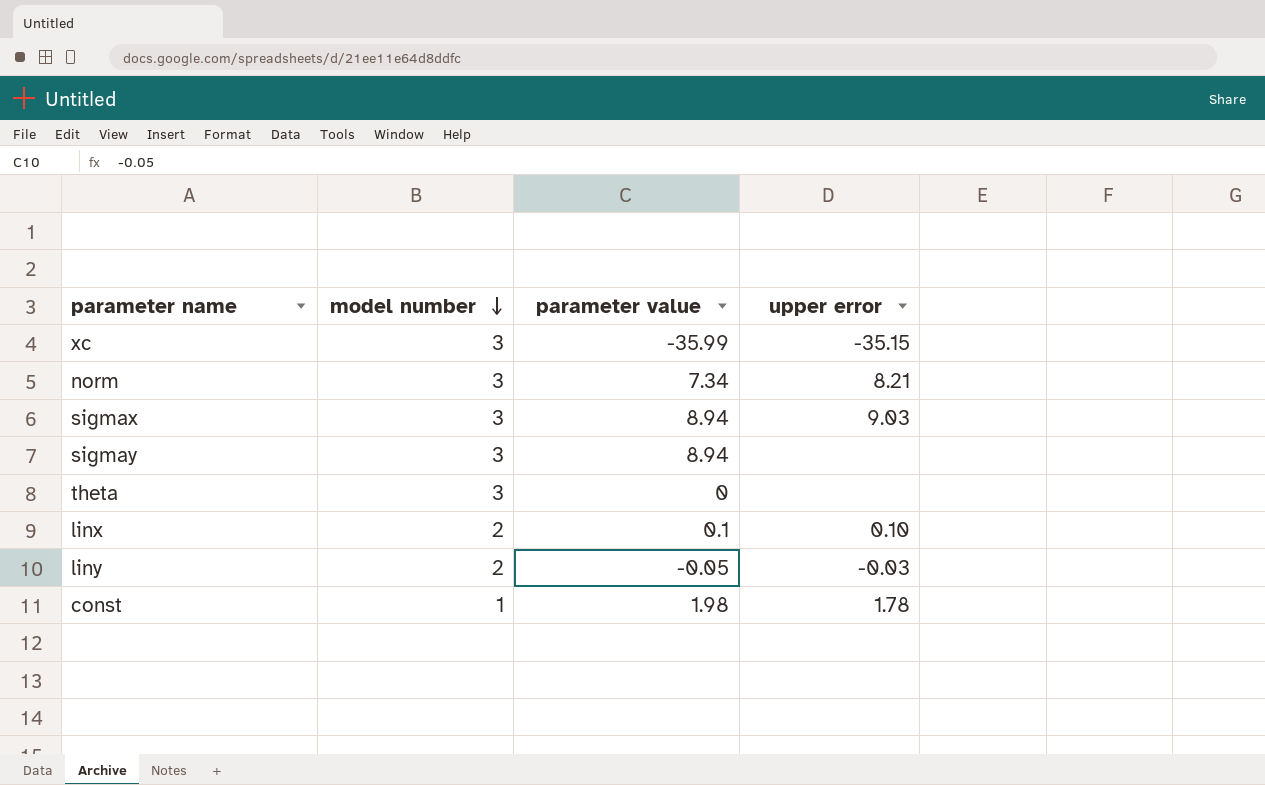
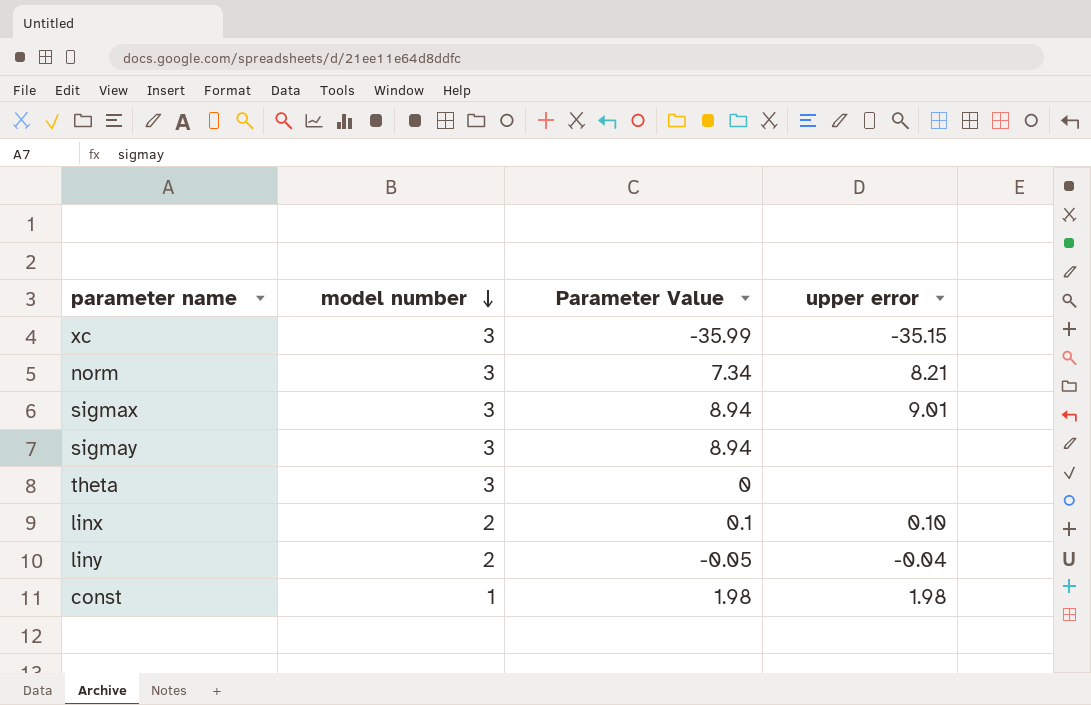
column name: parameter value -> Parameter Value
sigmax | upper error: 9.03 -> 9.01
liny | upper error: -0.03 -> -0.04
const | upper error: 1.78 -> 1.98

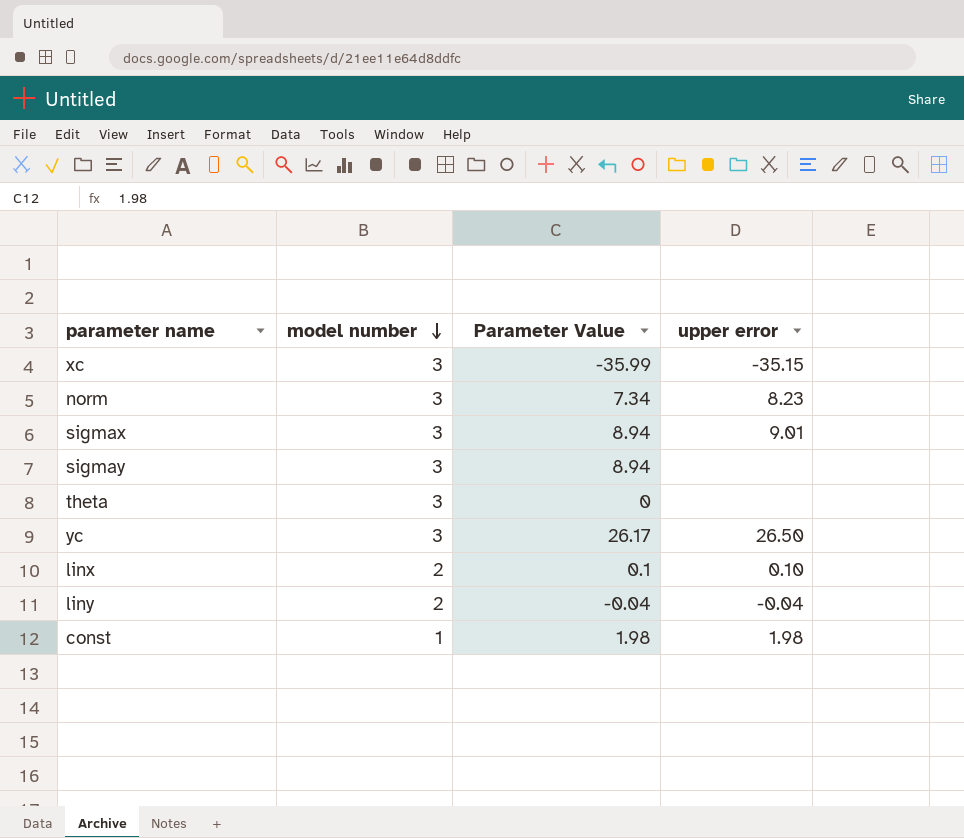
norm | upper error: 8.21 -> 8.23
row yc: none -> 3 | 26.17 | 26.50
liny | Parameter Value: -0.05 -> -0.04

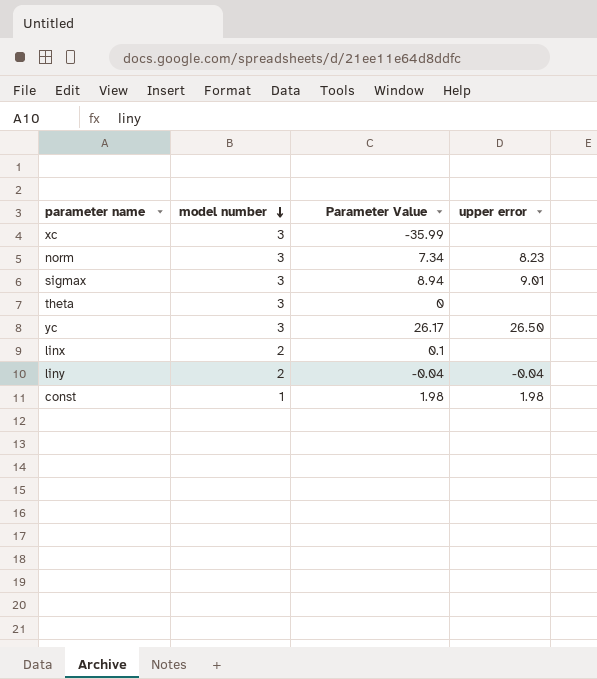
row sigmay: 3 | 8.94 | none -> none
xc | upper error: -35.15 -> none
linx | upper error: 0.10 -> none

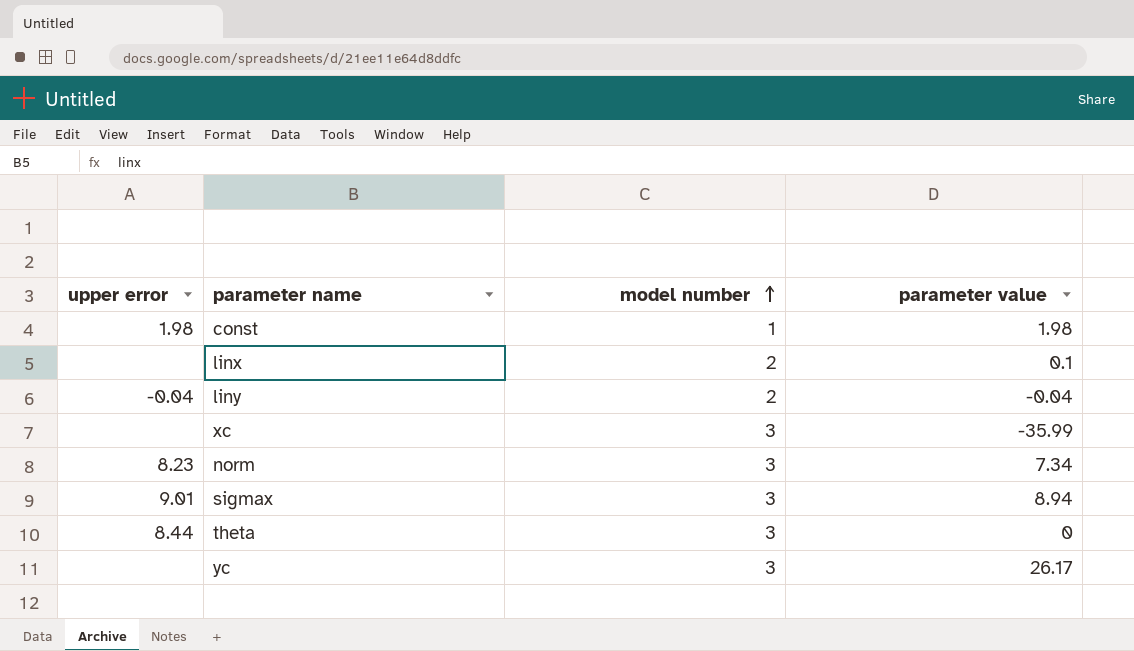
row order: model number descending -> model number ascending
column upper error | position: 4 -> 1
column name: Parameter Value -> parameter value
theta | upper error: none -> 8.44
yc | upper error: 26.50 -> none

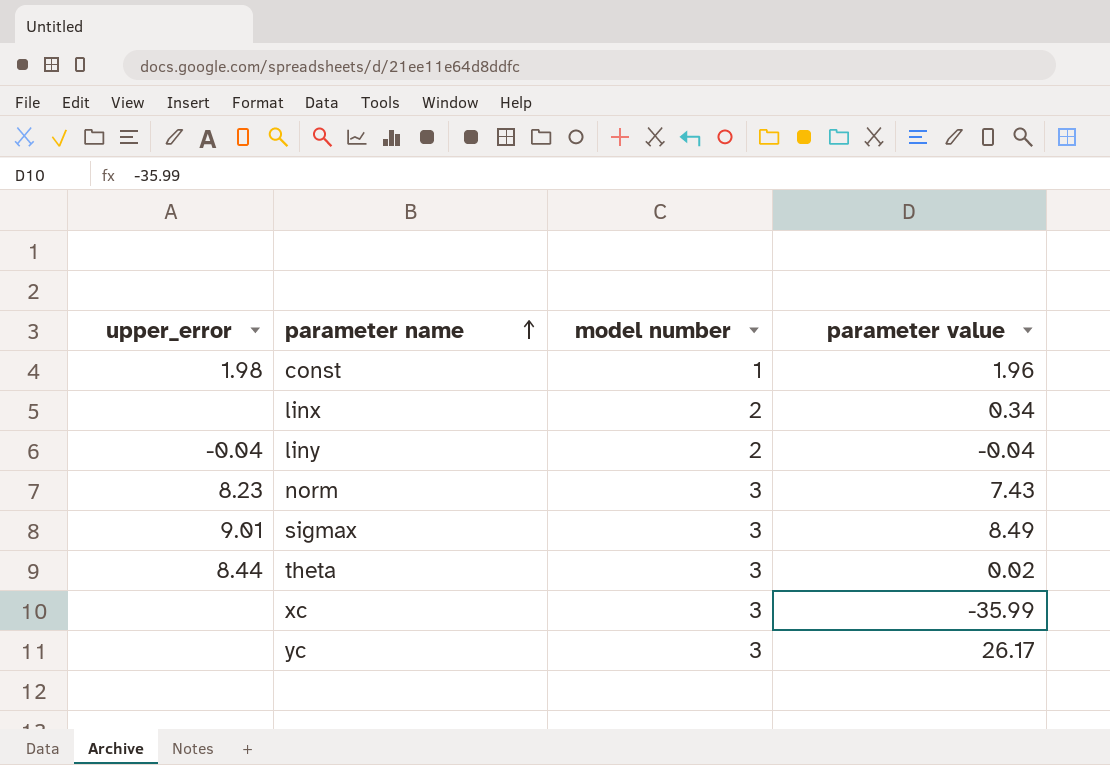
row order: model number ascending -> parameter name ascending
column name: upper error -> upper_error
const | parameter value: 1.98 -> 1.96
linx | parameter value: 0.1 -> 0.34
norm | parameter value: 7.34 -> 7.43
sigmax | parameter value: 8.94 -> 8.49
theta | parameter value: 0 -> 0.02

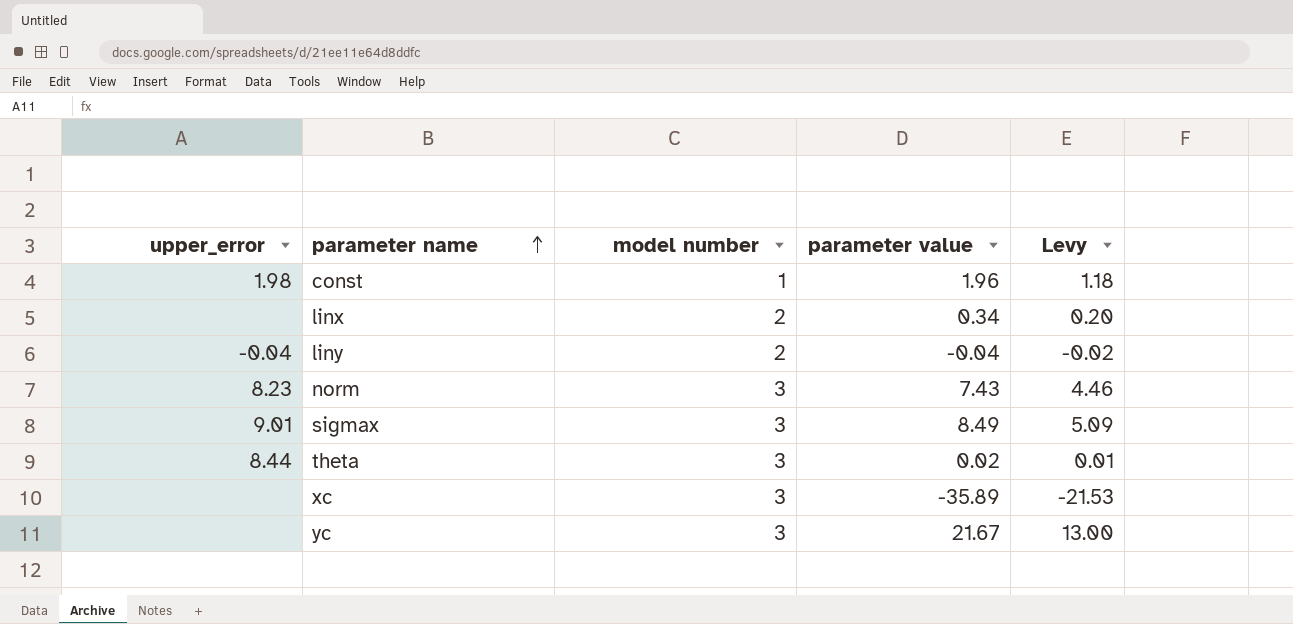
column Levy | formula: none -> [parameter value] * 0.6
xc | parameter value: -35.99 -> -35.89
yc | parameter value: 26.17 -> 21.67

